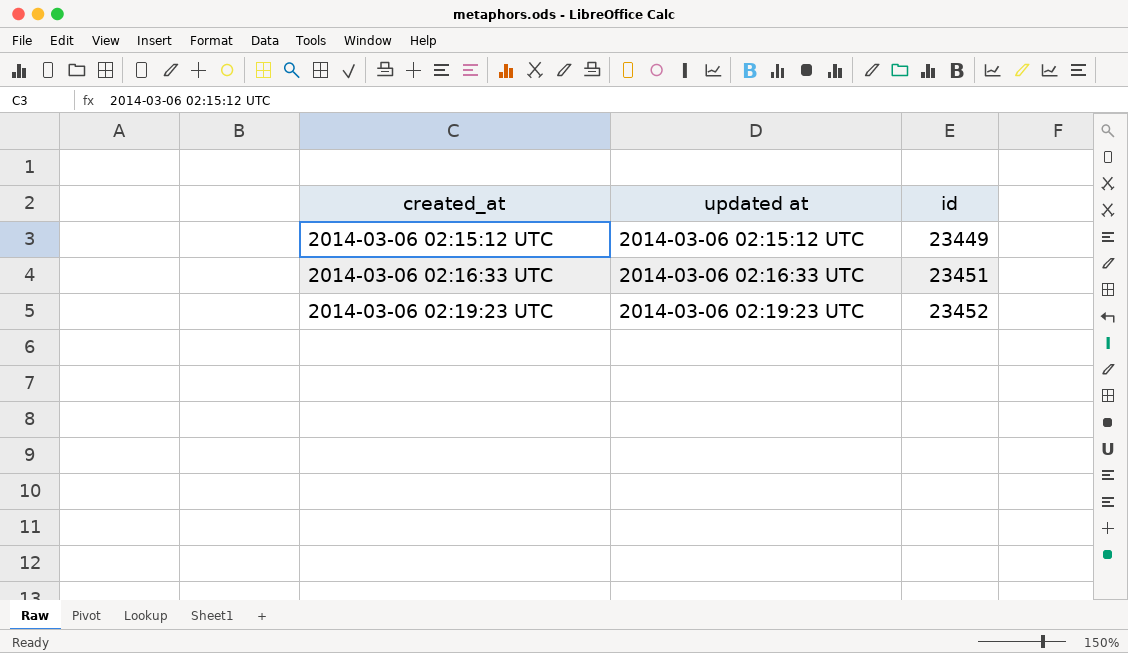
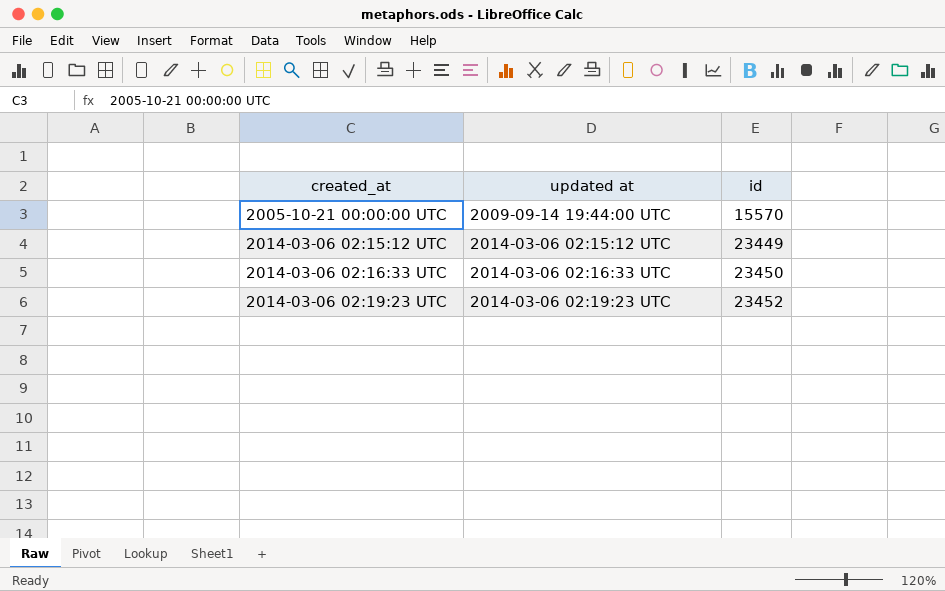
row 2005-10-21 00:00:00 UTC: none -> 2009-09-14 19:44:00 UTC | 15570
2014-03-06 02:16:33 UTC | id: 23451 -> 23450

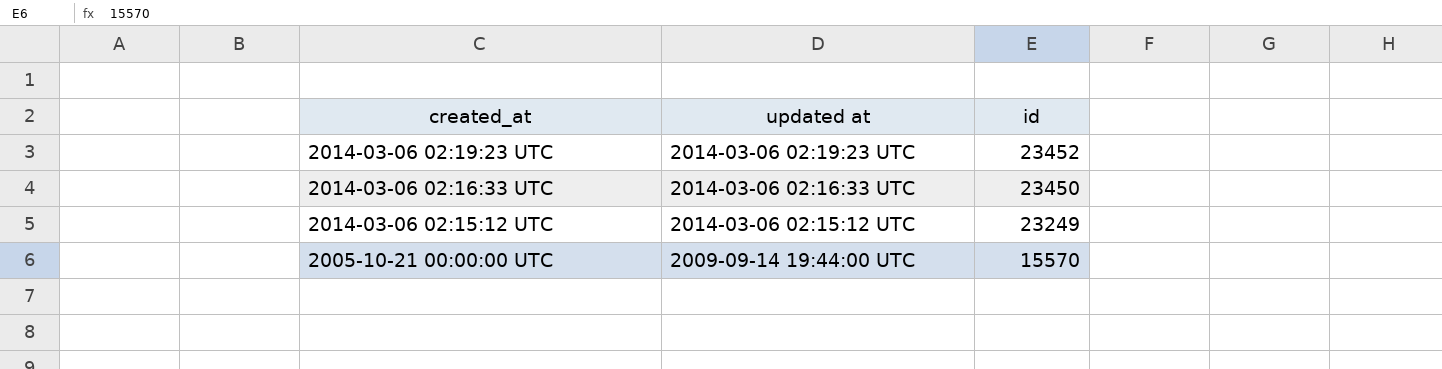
row order: created_at ascending -> created_at descending
2014-03-06 02:15:12 UTC | id: 23449 -> 23249

